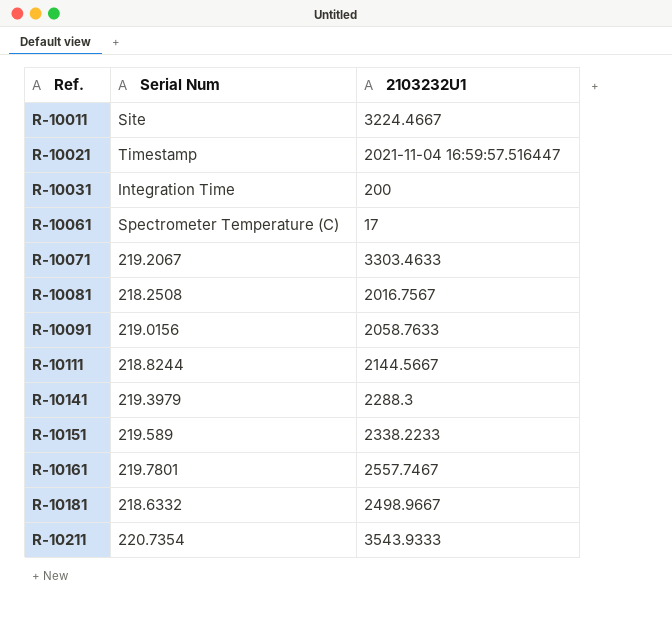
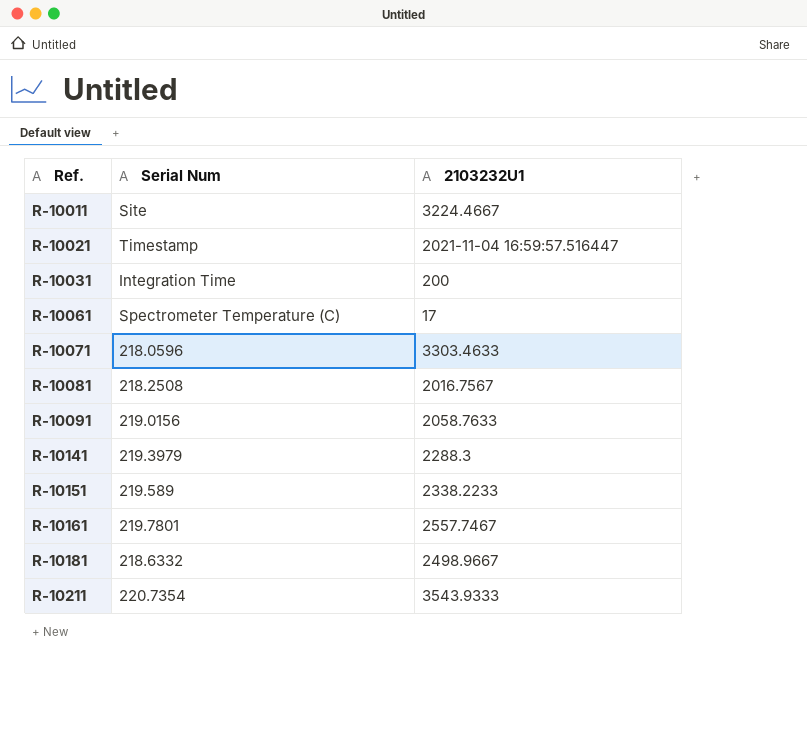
row R-10111: 218.8244 | 2144.5667 -> none
R-10071 | Serial Num: 219.2067 -> 218.0596

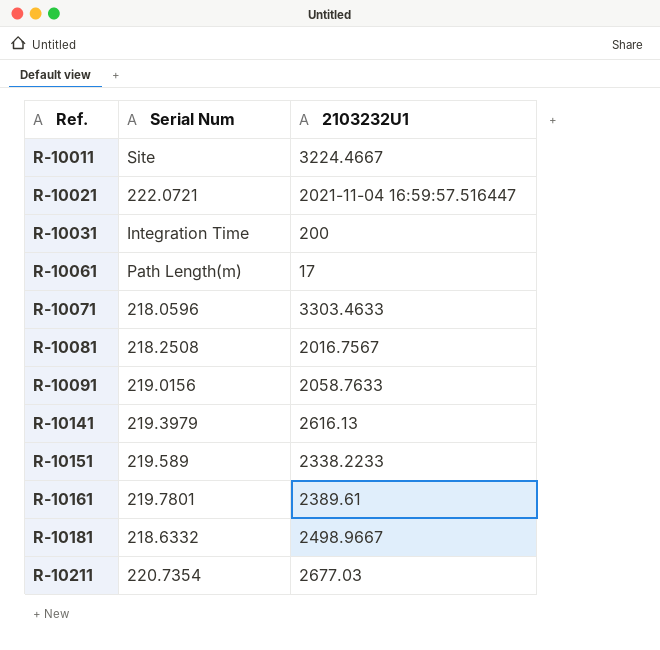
R-10021 | Serial Num: Timestamp -> 222.0721
R-10061 | Serial Num: Spectrometer Temperature (C) -> Path Length(m)
R-10141 | 2103232U1: 2288.3 -> 2616.13
R-10161 | 2103232U1: 2557.7467 -> 2389.61
R-10211 | 2103232U1: 3543.9333 -> 2677.03

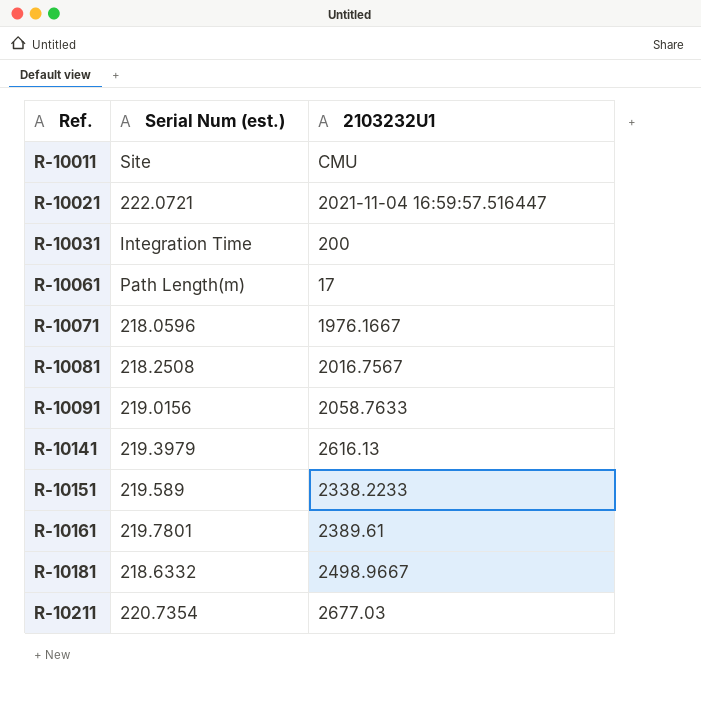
column name: Serial Num -> Serial Num (est.)
R-10011 | 2103232U1: 3224.4667 -> CMU
R-10071 | 2103232U1: 3303.4633 -> 1976.1667

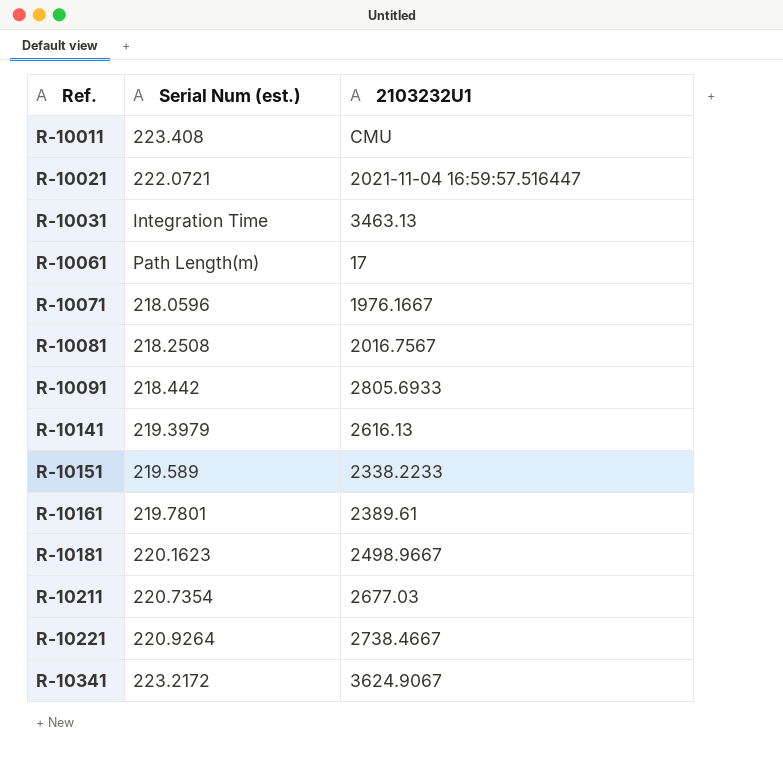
R-10011 | Serial Num (est.): Site -> 223.408
R-10031 | 2103232U1: 200 -> 3463.13
R-10091 | Serial Num (est.): 219.0156 -> 218.442
R-10091 | 2103232U1: 2058.7633 -> 2805.6933
R-10181 | Serial Num (est.): 218.6332 -> 220.1623
row R-10221: none -> 220.9264 | 2738.4667
row R-10341: none -> 223.2172 | 3624.9067

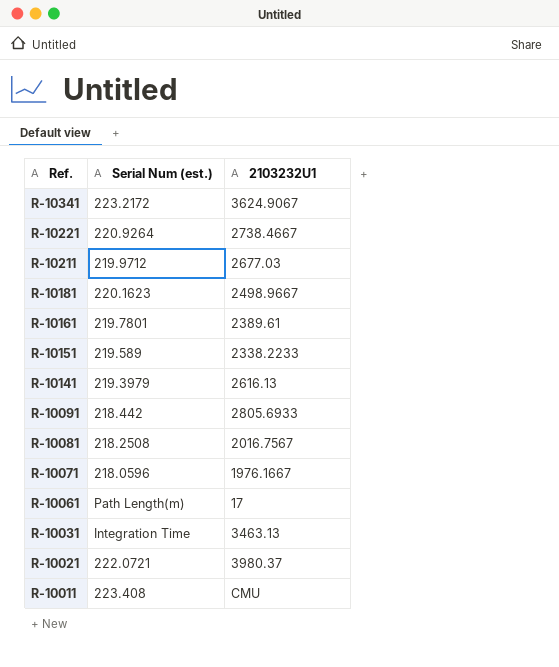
row order: Ref. ascending -> Ref. descending
R-10211 | Serial Num (est.): 220.7354 -> 219.9712
R-10021 | 2103232U1: 2021-11-04 16:59:57.516447 -> 3980.37

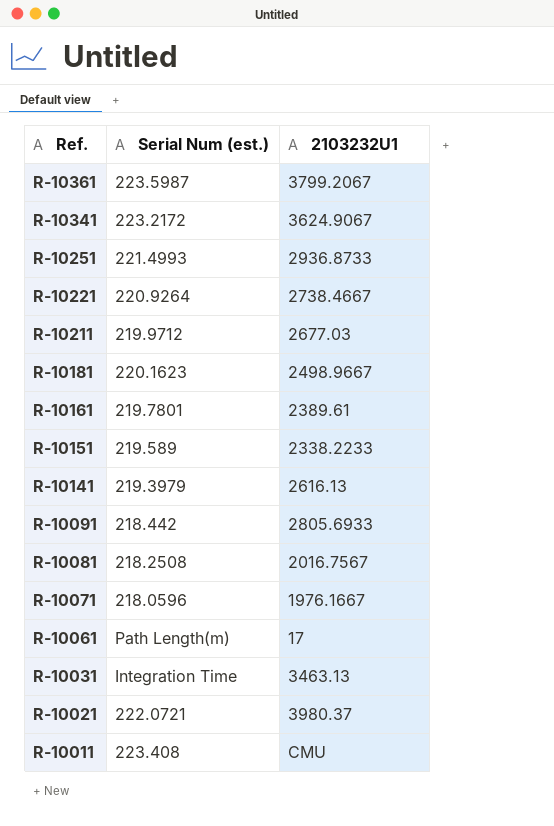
row R-10361: none -> 223.5987 | 3799.2067
row R-10251: none -> 221.4993 | 2936.8733

